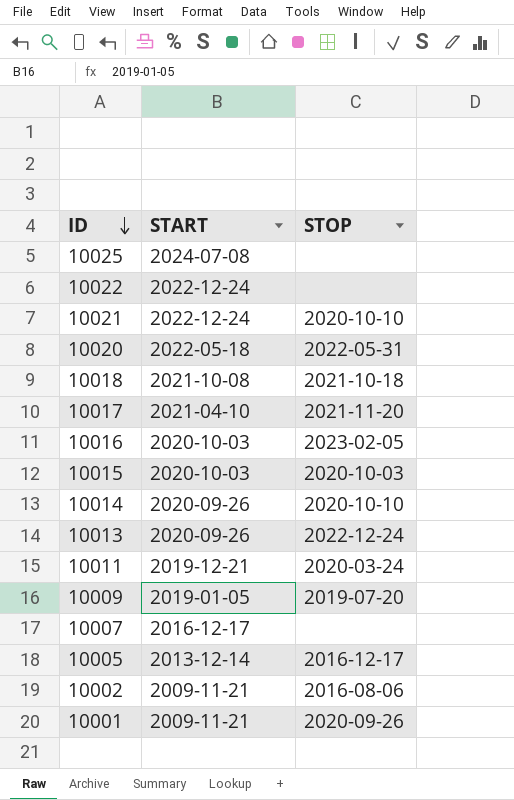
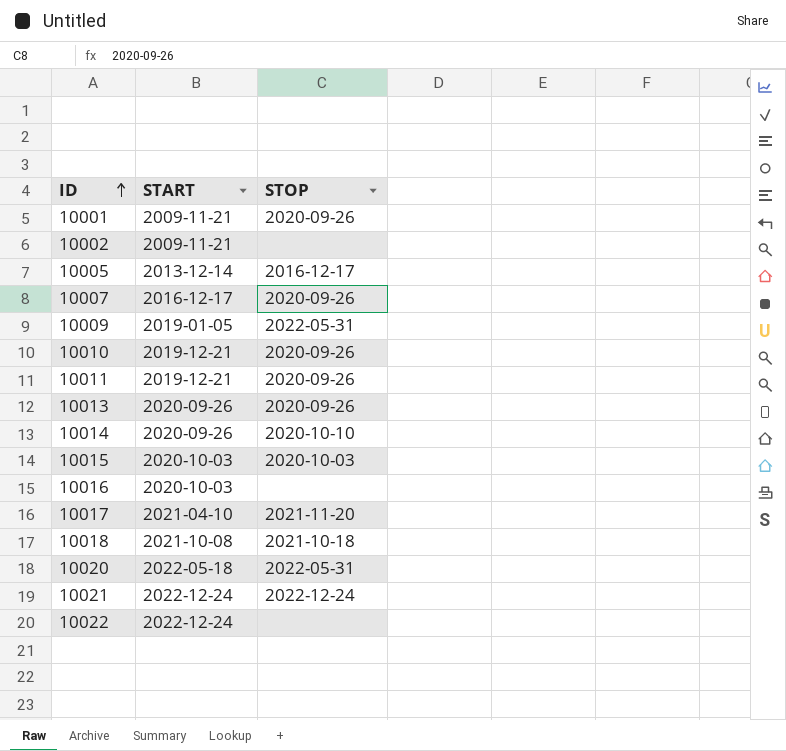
row order: ID descending -> ID ascending
row 10025: 2024-07-08 | none -> none
10002 | STOP: 2016-08-06 -> none
10007 | STOP: none -> 2020-09-26
10009 | STOP: 2019-07-20 -> 2022-05-31
row 10010: none -> 2019-12-21 | 2020-09-26
10011 | STOP: 2020-03-24 -> 2020-09-26
10013 | STOP: 2022-12-24 -> 2020-09-26
10016 | STOP: 2023-02-05 -> none
10021 | STOP: 2020-10-10 -> 2022-12-24

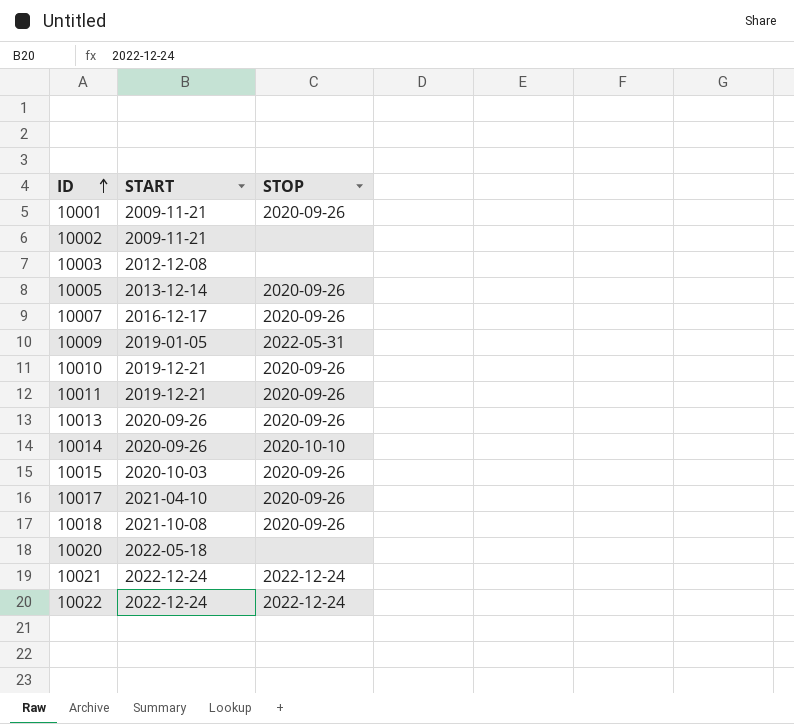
row 10016: 2020-10-03 | none -> none
row 10003: none -> 2012-12-08 | none
10005 | STOP: 2016-12-17 -> 2020-09-26
10015 | STOP: 2020-10-03 -> 2020-09-26
10017 | STOP: 2021-11-20 -> 2020-09-26
10018 | STOP: 2021-10-18 -> 2020-09-26
10020 | STOP: 2022-05-31 -> none
10022 | STOP: none -> 2022-12-24

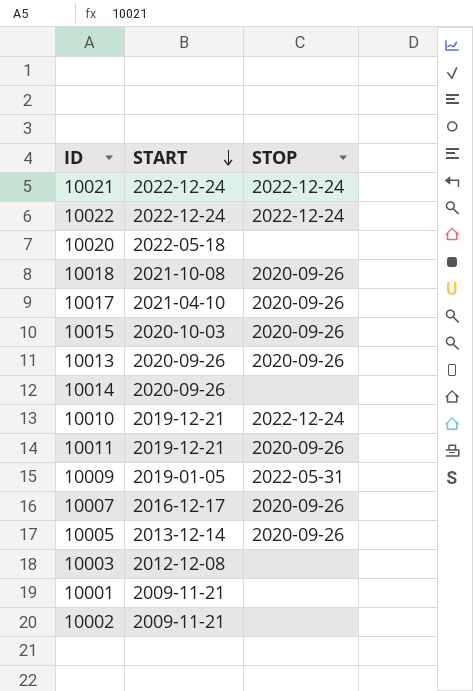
row order: ID ascending -> START descending
10014 | STOP: 2020-10-10 -> none
10010 | STOP: 2020-09-26 -> 2022-12-24
10001 | STOP: 2020-09-26 -> none

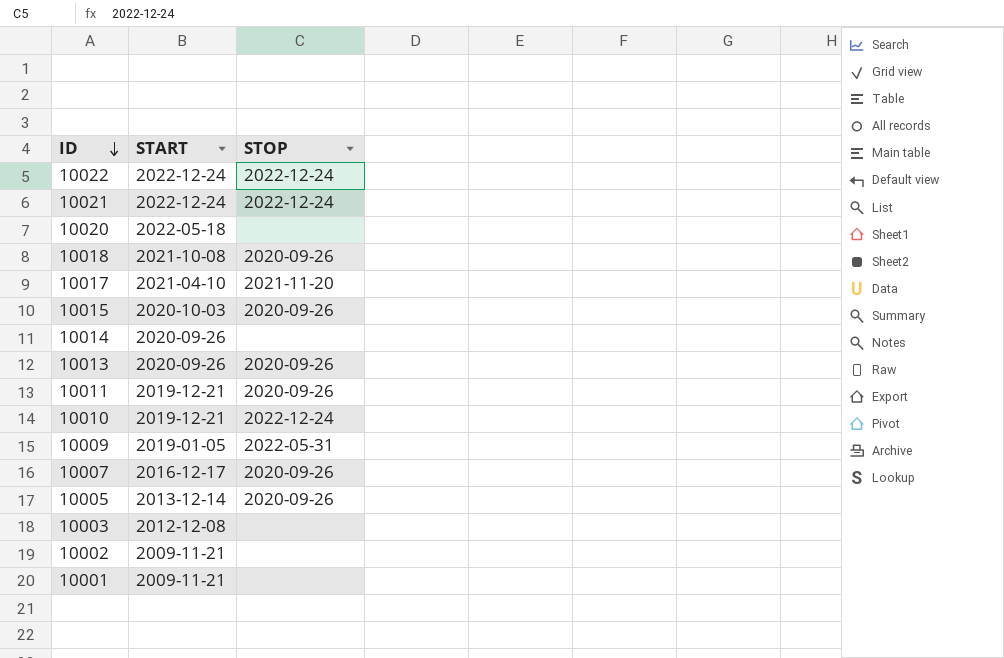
row order: START descending -> ID descending
10017 | STOP: 2020-09-26 -> 2021-11-20

